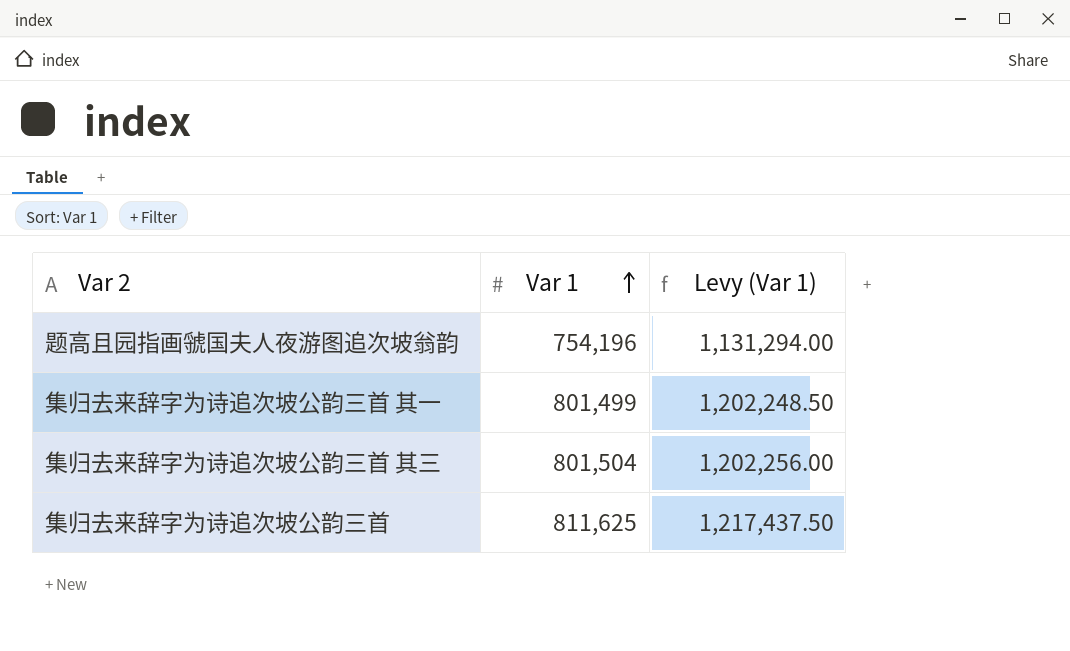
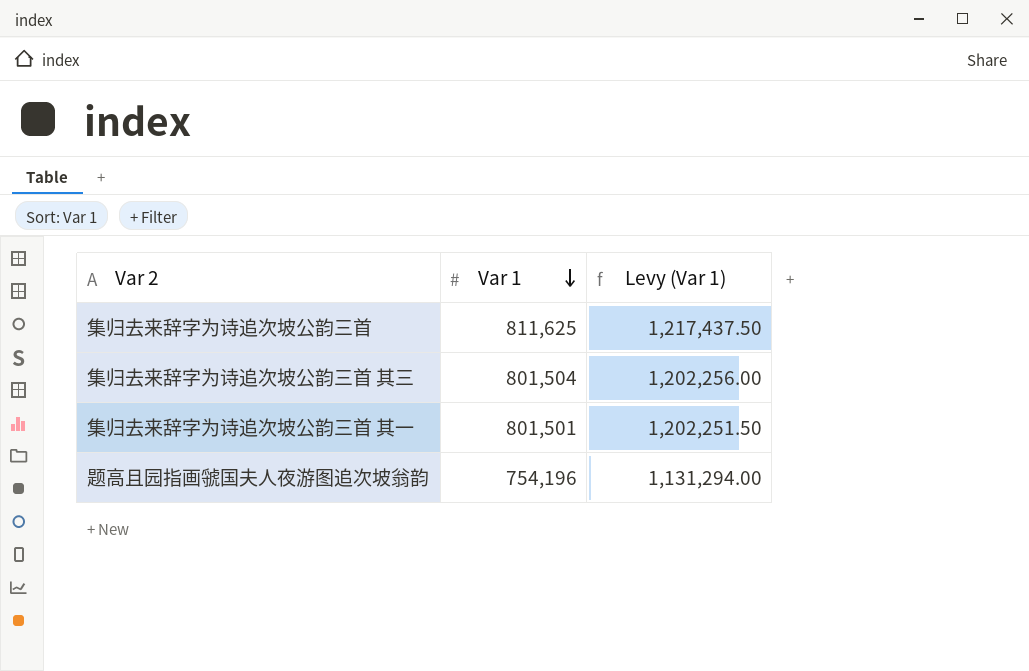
row order: Var 1 ascending -> Var 1 descending
集归去来辞字为诗追次坡公韵三首 其一 | Var 1: 801,499 -> 801,501
集归去来辞字为诗追次坡公韵三首 其一 | Levy (Var 1): 1,202,248.50 -> 1,202,251.50

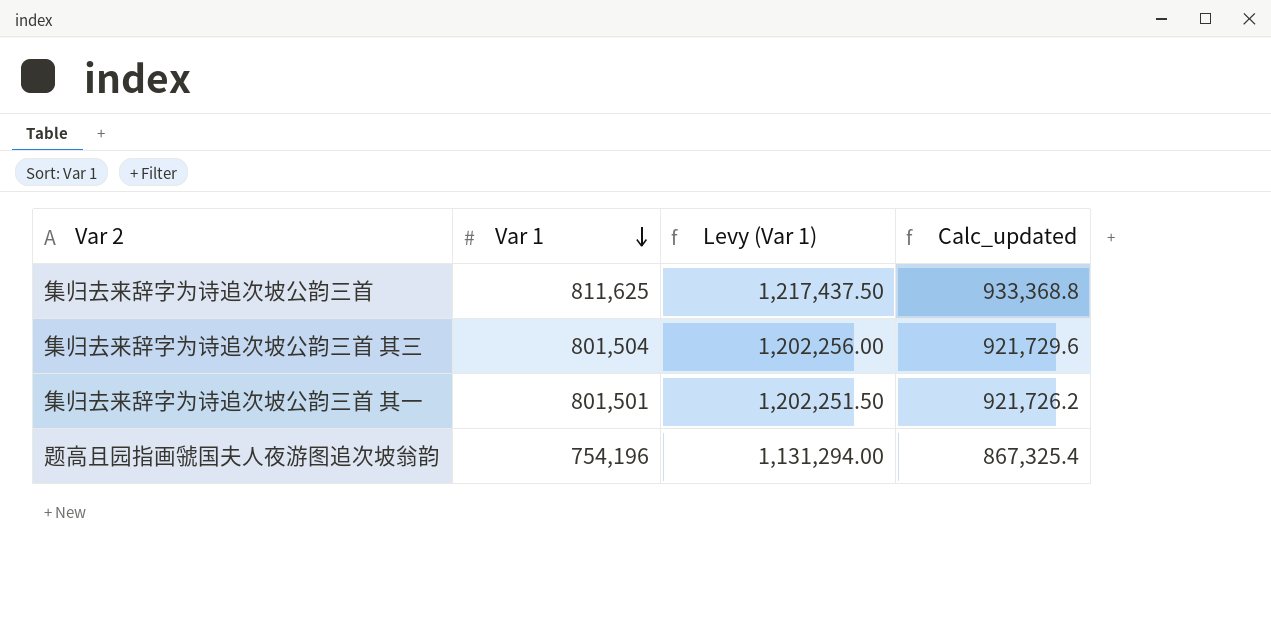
column Calc_updated | formula: none -> [Var 1] * 1.15

